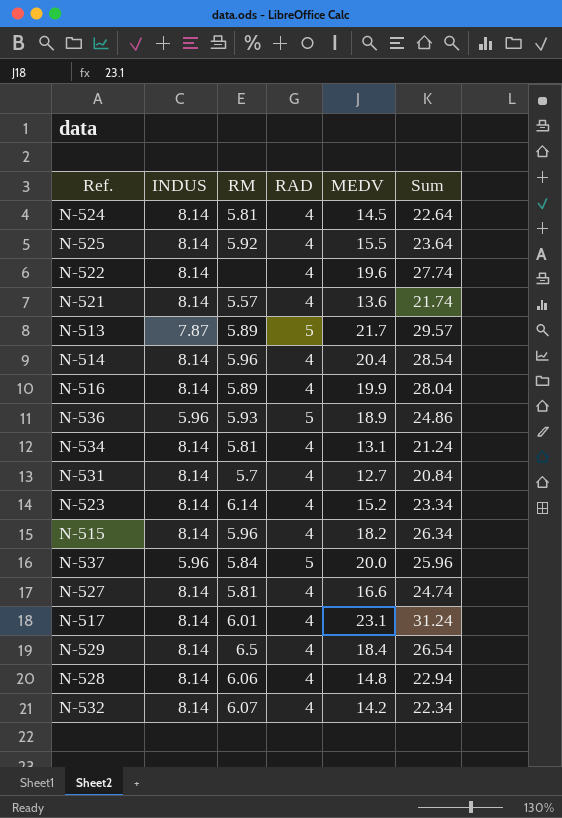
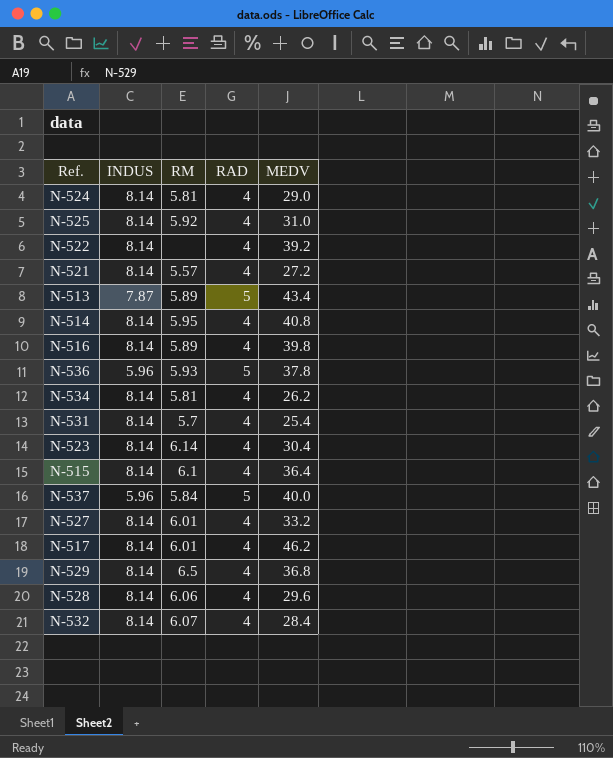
column Sum | formula: [INDUS] + [MEDV] -> none
N-524 | MEDV: 14.5 -> 29.0
N-525 | MEDV: 15.5 -> 31.0
N-522 | MEDV: 19.6 -> 39.2
N-521 | MEDV: 13.6 -> 27.2
N-513 | MEDV: 21.7 -> 43.4
N-514 | RM: 5.96 -> 5.95
N-514 | MEDV: 20.4 -> 40.8
N-516 | MEDV: 19.9 -> 39.8
N-536 | MEDV: 18.9 -> 37.8
N-534 | MEDV: 13.1 -> 26.2
N-531 | MEDV: 12.7 -> 25.4
N-523 | MEDV: 15.2 -> 30.4
N-515 | RM: 5.96 -> 6.1
N-515 | MEDV: 18.2 -> 36.4
N-537 | MEDV: 20.0 -> 40.0
N-527 | RM: 5.81 -> 6.01
N-527 | MEDV: 16.6 -> 33.2
N-517 | MEDV: 23.1 -> 46.2
N-529 | MEDV: 18.4 -> 36.8
N-528 | MEDV: 14.8 -> 29.6
N-532 | MEDV: 14.2 -> 28.4

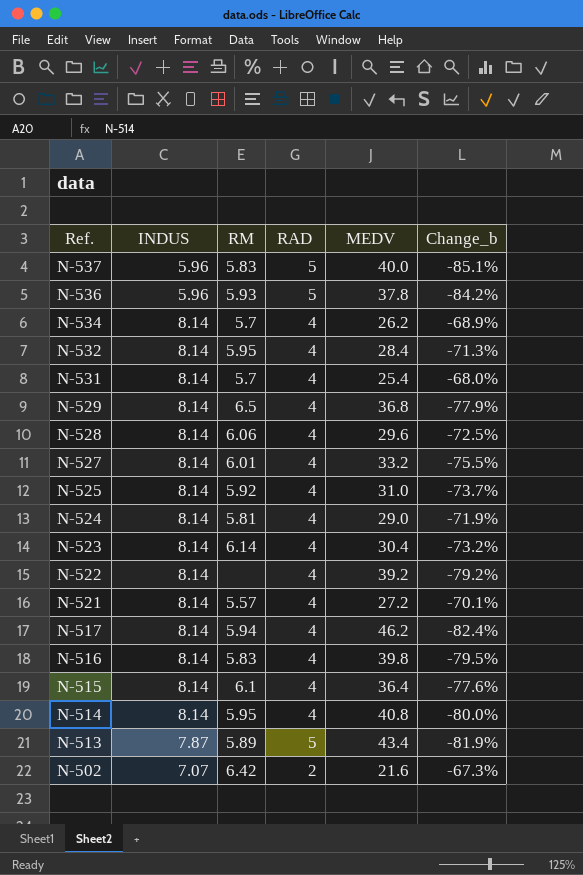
row order: none -> Ref. descending
column Change_b | formula: none -> ([INDUS] - [MEDV]) / [MEDV]
N-537 | RM: 5.84 -> 5.83
N-534 | RM: 5.81 -> 5.7
N-532 | RM: 6.07 -> 5.95
N-517 | RM: 6.01 -> 5.94
N-516 | RM: 5.89 -> 5.83
row N-502: none -> 7.07 | 6.42 | 2 | 21.6 | -67.3%

